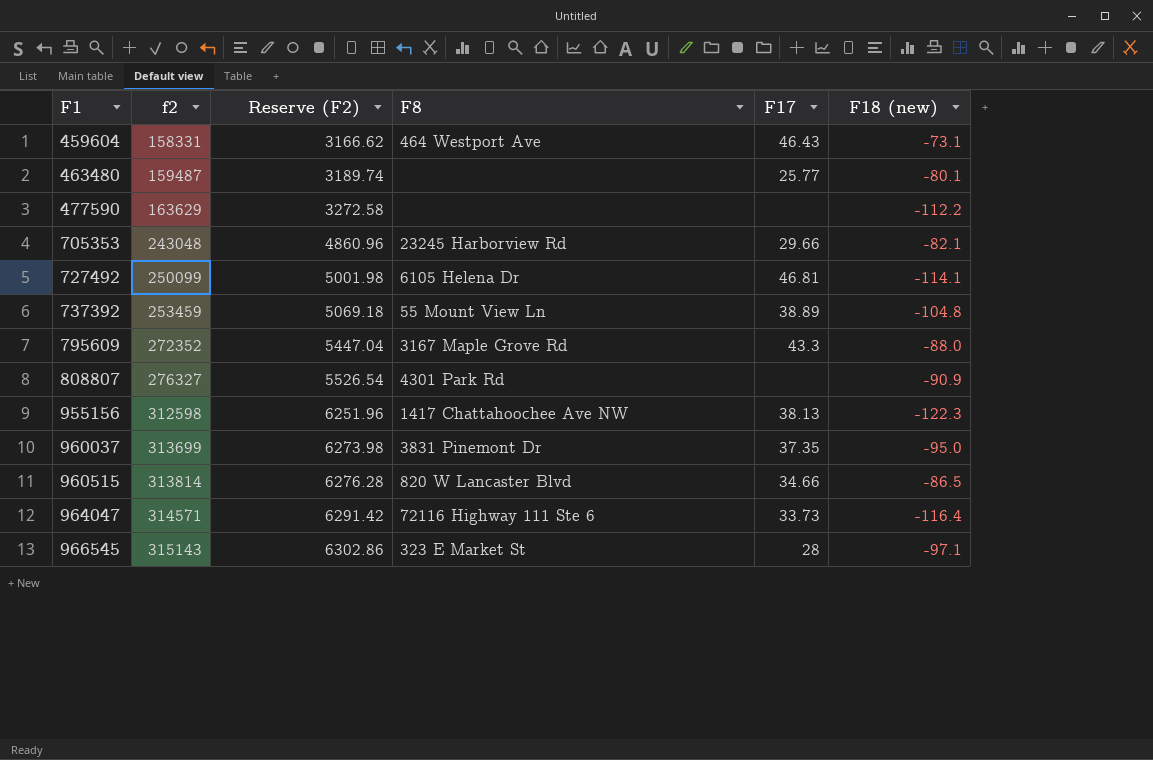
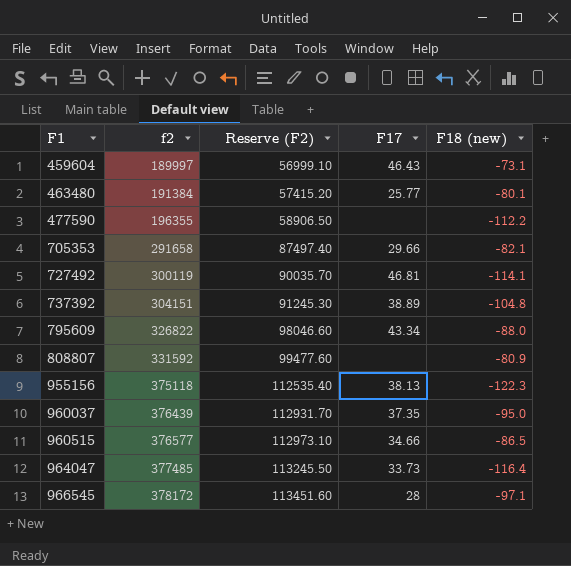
column F8 | position: 4 -> none
column Reserve (F2) | formula: [f2] * 0.02 -> [f2] * 0.3
459604 | f2: 158331 -> 189997
463480 | f2: 159487 -> 191384
477590 | f2: 163629 -> 196355
705353 | f2: 243048 -> 291658
727492 | f2: 250099 -> 300119
737392 | f2: 253459 -> 304151
795609 | f2: 272352 -> 326822
795609 | F17: 43.3 -> 43.34
808807 | f2: 276327 -> 331592
808807 | F18 (new): -90.9 -> -80.9
955156 | f2: 312598 -> 375118
960037 | f2: 313699 -> 376439
960515 | f2: 313814 -> 376577
964047 | f2: 314571 -> 377485
966545 | f2: 315143 -> 378172

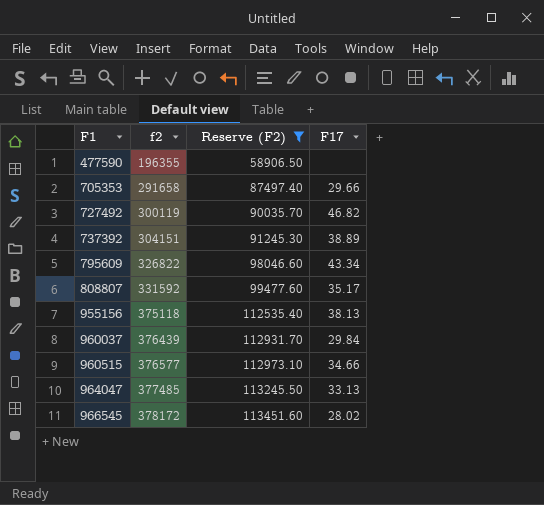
filter: none -> Reserve (F2) >= 58906.50
column F18 (new) | position: 5 -> none
727492 | F17: 46.81 -> 46.82
808807 | F17: none -> 35.17
960037 | F17: 37.35 -> 29.84
964047 | F17: 33.73 -> 33.13
966545 | F17: 28 -> 28.02

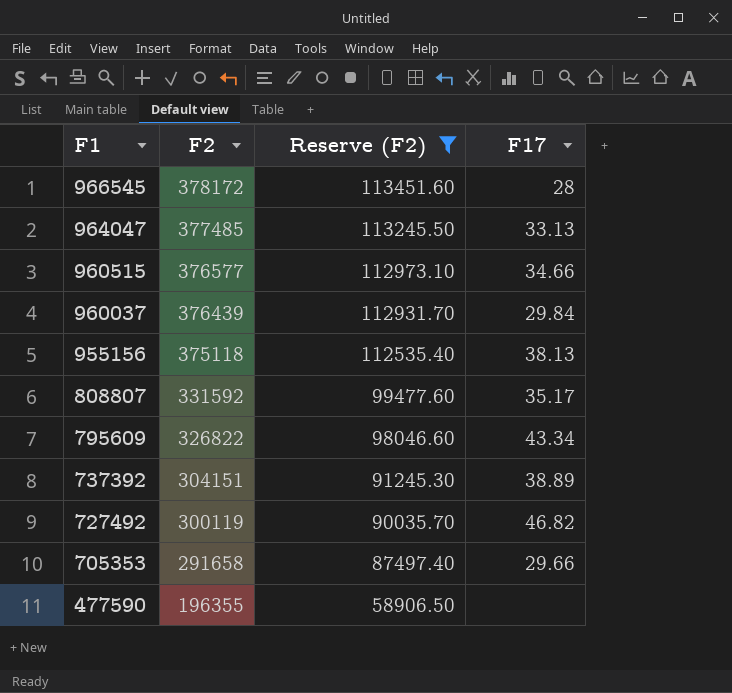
row order: F1 ascending -> F1 descending
column name: f2 -> F2
966545 | F17: 28.02 -> 28

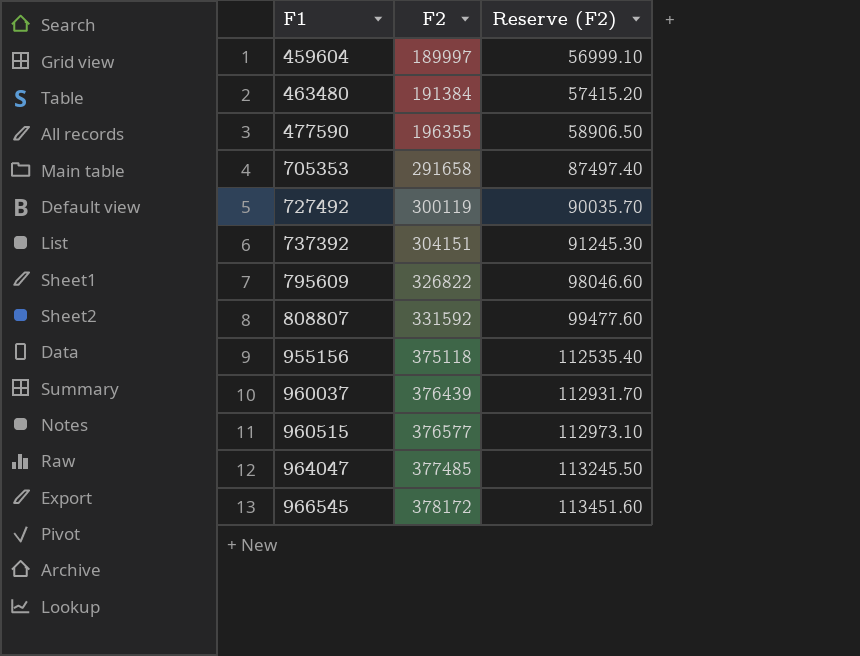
filter: Reserve (F2) >= 58906.50 -> none
row order: F1 descending -> F1 ascending
column F17 | position: 4 -> none

